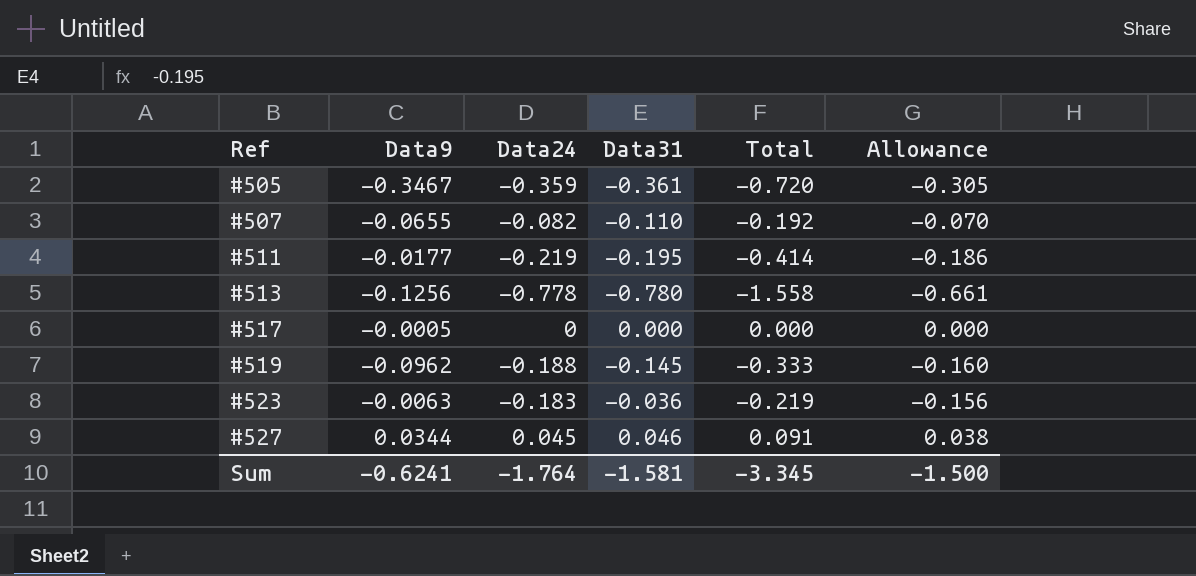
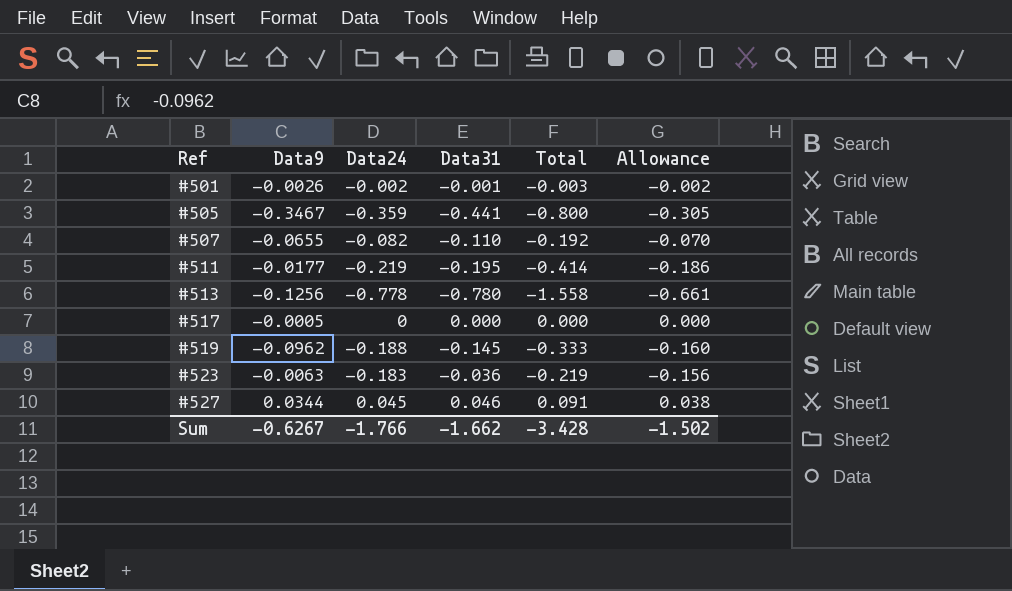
row #501: none -> -0.0026 | -0.002 | -0.001 | -0.003 | -0.002
#505 | Data31: -0.361 -> -0.441
#505 | Total: -0.720 -> -0.800
Sum | Data9: -0.6241 -> -0.6267
Sum | Data24: -1.764 -> -1.766
Sum | Data31: -1.581 -> -1.662
Sum | Total: -3.345 -> -3.428
Sum | Allowance: -1.500 -> -1.502

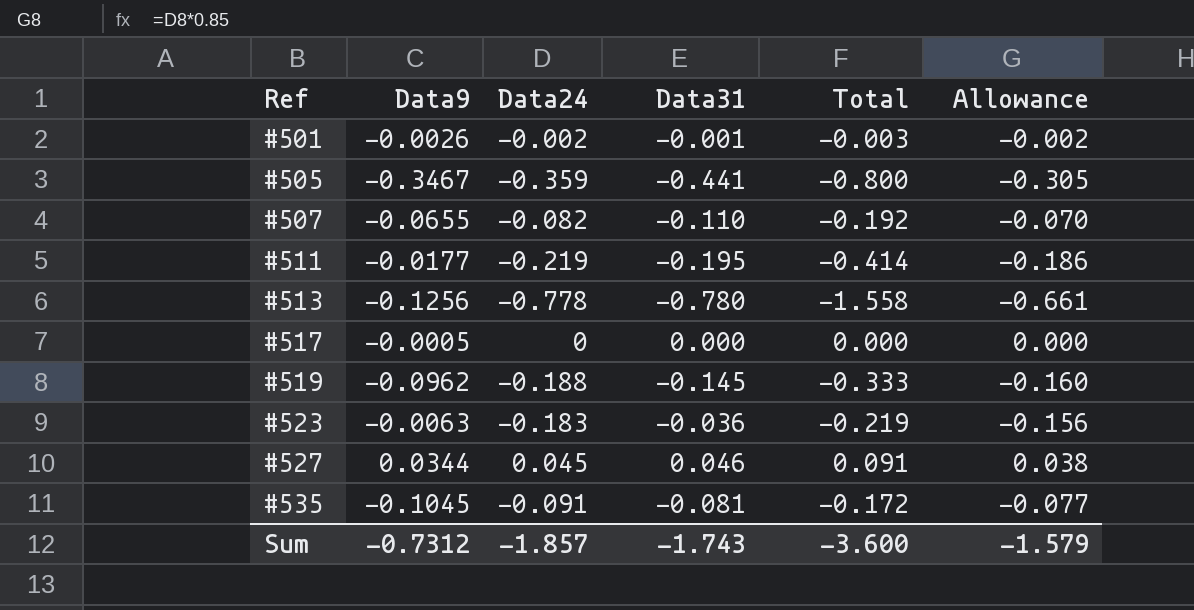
row #535: none -> -0.1045 | -0.091 | -0.081 | -0.172 | -0.077
Sum | Data9: -0.6267 -> -0.7312
Sum | Data24: -1.766 -> -1.857
Sum | Data31: -1.662 -> -1.743
Sum | Total: -3.428 -> -3.600
Sum | Allowance: -1.502 -> -1.579

